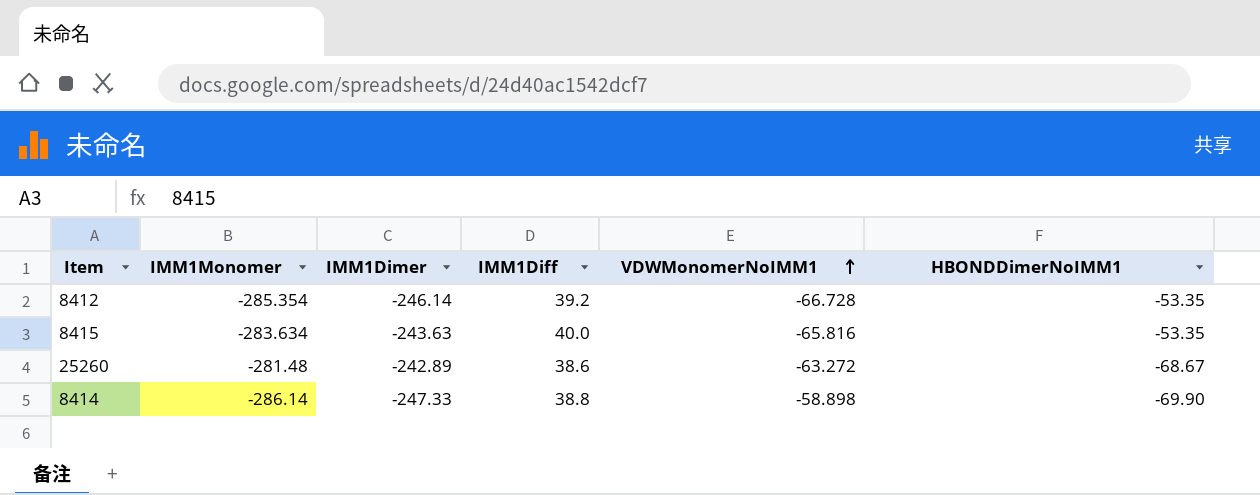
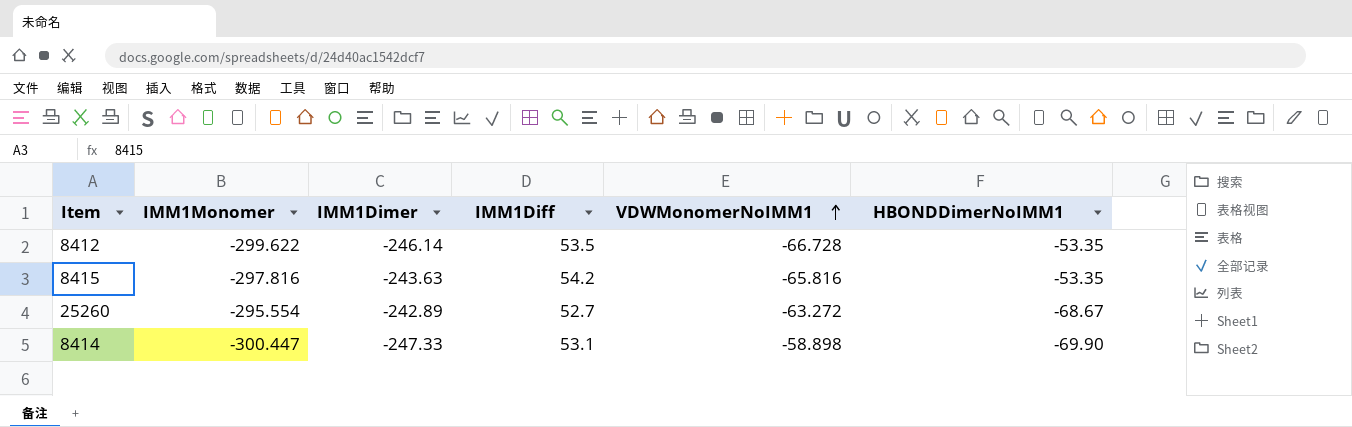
8412 | IMM1Monomer: -285.354 -> -299.622
8412 | IMM1Diff: 39.2 -> 53.5
8415 | IMM1Monomer: -283.634 -> -297.816
8415 | IMM1Diff: 40.0 -> 54.2
25260 | IMM1Monomer: -281.48 -> -295.554
25260 | IMM1Diff: 38.6 -> 52.7
8414 | IMM1Monomer: -286.14 -> -300.447
8414 | IMM1Diff: 38.8 -> 53.1

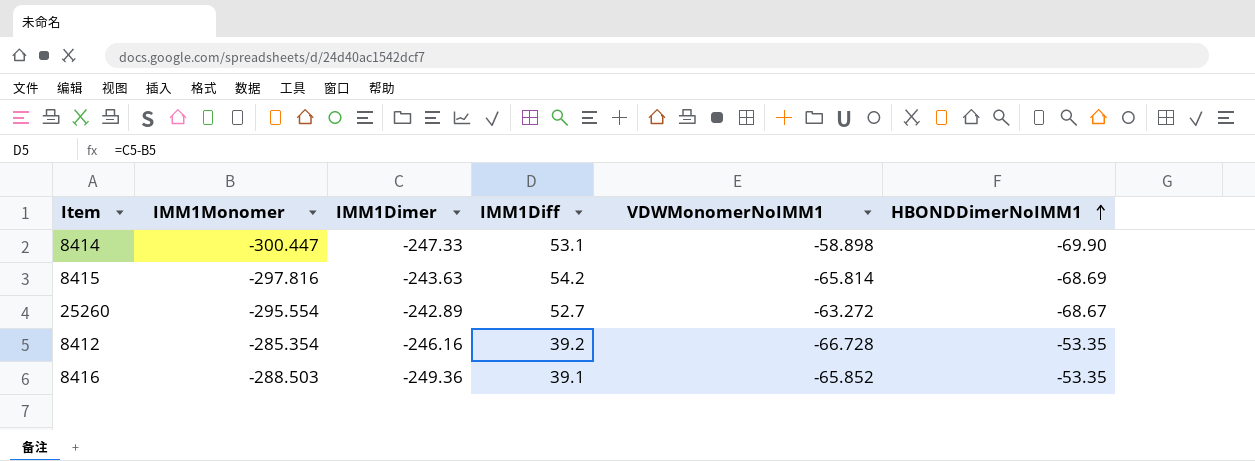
row order: VDWMonomerNoIMM1 ascending -> HBONDDimerNoIMM1 ascending
8415 | VDWMonomerNoIMM1: -65.816 -> -65.814
8415 | HBONDDimerNoIMM1: -53.35 -> -68.69
8412 | IMM1Monomer: -299.622 -> -285.354
8412 | IMM1Dimer: -246.14 -> -246.16
8412 | IMM1Diff: 53.5 -> 39.2
row 8416: none -> -288.503 | -249.36 | 39.1 | -65.852 | -53.35

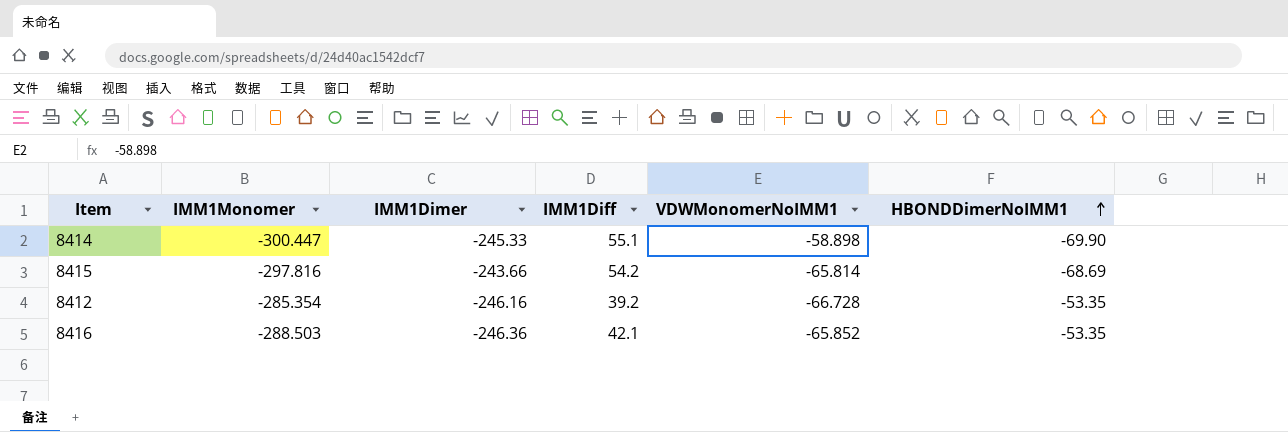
row 25260: -295.554 | -242.89 | 52.7 | -63.272 | -68.67 -> none
8414 | IMM1Dimer: -247.33 -> -245.33
8414 | IMM1Diff: 53.1 -> 55.1
8415 | IMM1Dimer: -243.63 -> -243.66
8416 | IMM1Dimer: -249.36 -> -246.36
8416 | IMM1Diff: 39.1 -> 42.1

